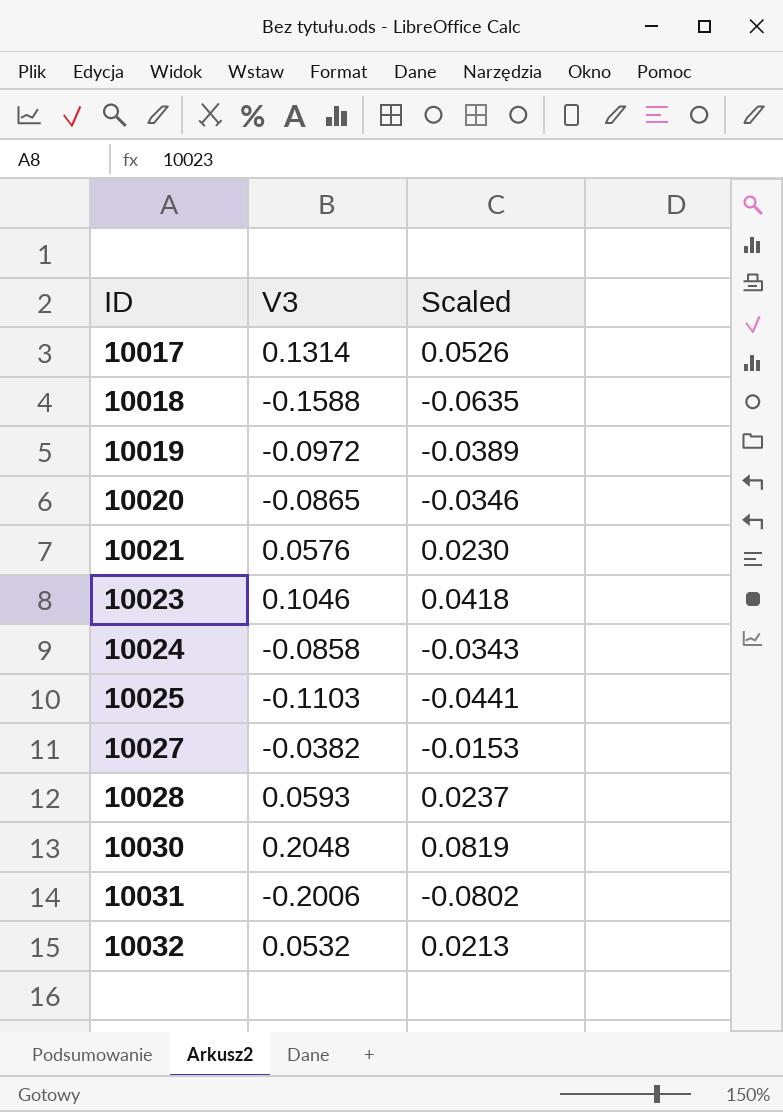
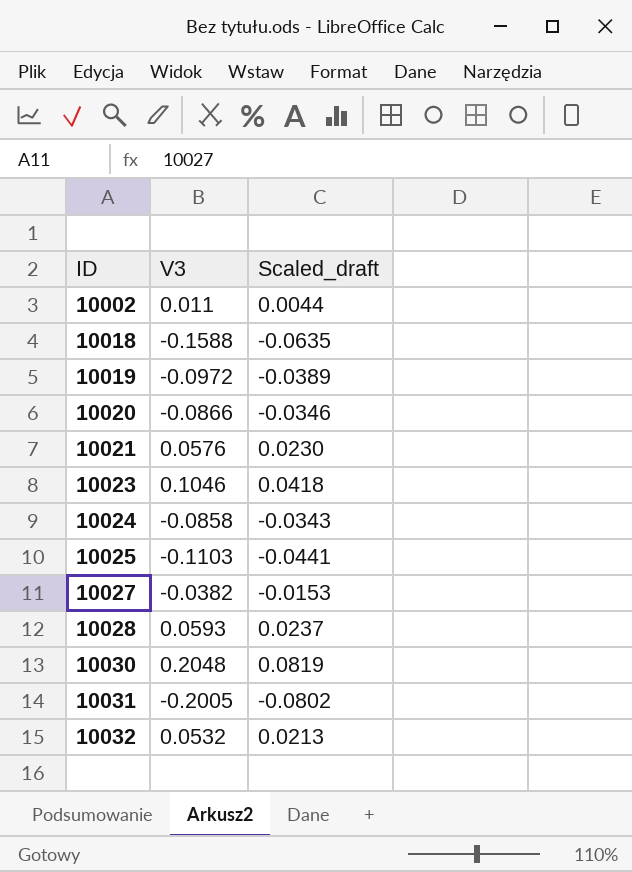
column name: Scaled -> Scaled_draft
row 10017: 0.1314 | 0.0526 -> none
row 10002: none -> 0.011 | 0.0044
10020 | V3: -0.0865 -> -0.0866
10031 | V3: -0.2006 -> -0.2005

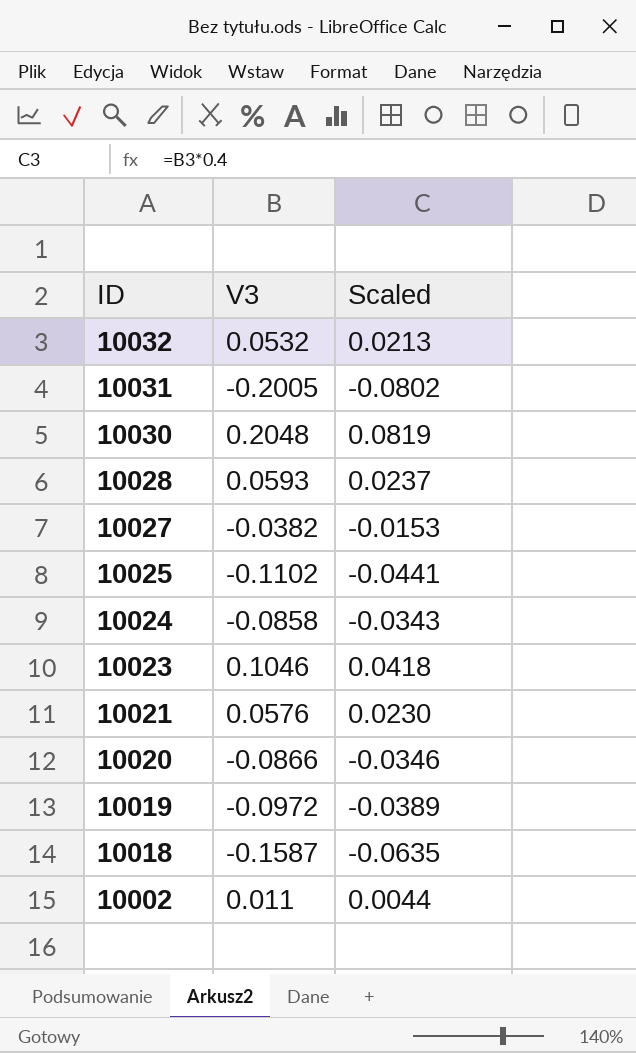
row order: ID ascending -> ID descending
column name: Scaled_draft -> Scaled
10025 | V3: -0.1103 -> -0.1102
10018 | V3: -0.1588 -> -0.1587

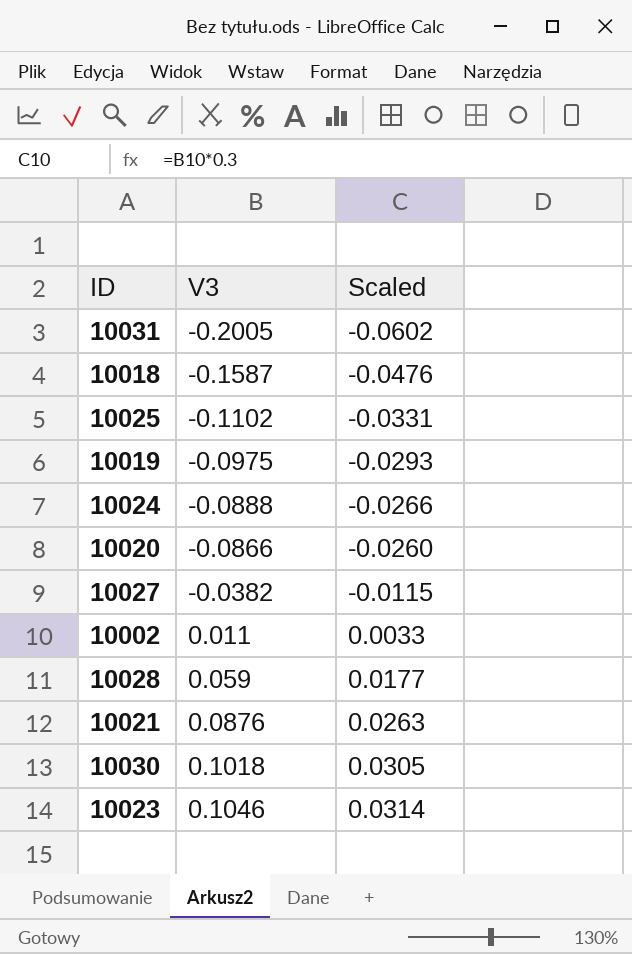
row order: ID descending -> V3 ascending
column Scaled | formula: [V3] * 0.4 -> [V3] * 0.3
row 10032: 0.0532 | 0.0213 -> none
10019 | V3: -0.0972 -> -0.0975
10024 | V3: -0.0858 -> -0.0888
10028 | V3: 0.0593 -> 0.059
10021 | V3: 0.0576 -> 0.0876
10030 | V3: 0.2048 -> 0.1018

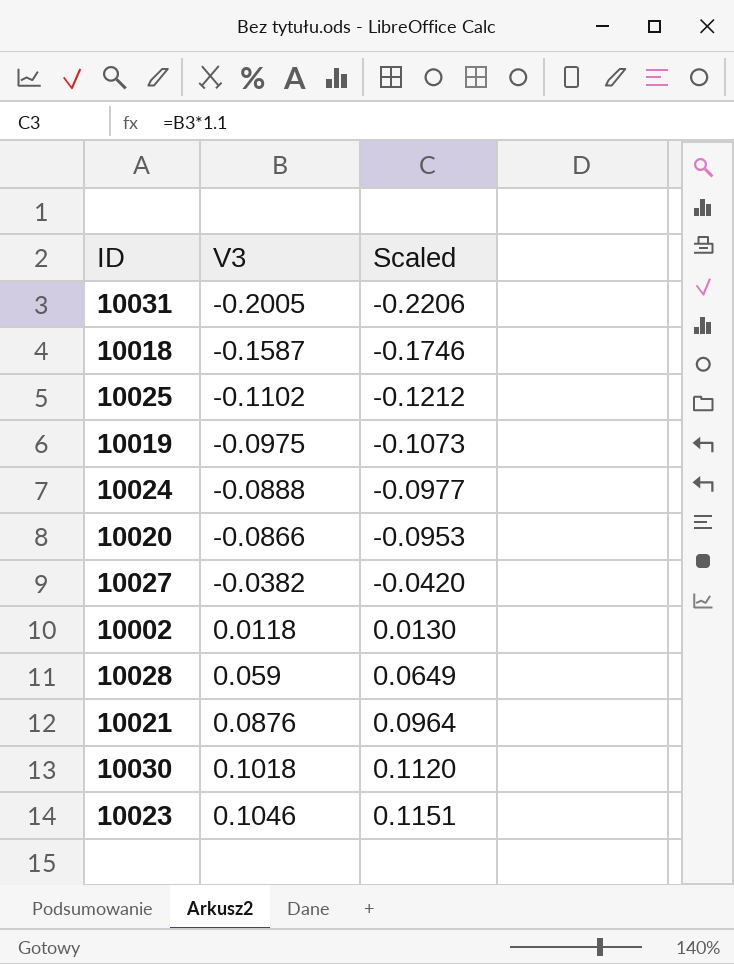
column Scaled | formula: [V3] * 0.3 -> [V3] * 1.1
10002 | V3: 0.011 -> 0.0118

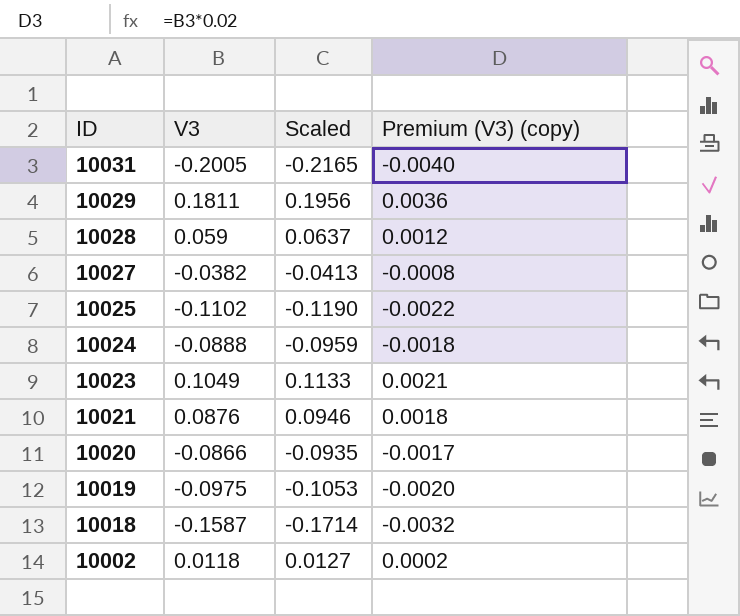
row order: V3 ascending -> ID descending
column Scaled | formula: [V3] * 1.1 -> [V3] * 1.08
column Premium (V3) (copy) | formula: none -> [V3] * 0.02
row 10030: 0.1018 | 0.1120 -> none
row 10029: none -> 0.1811 | 0.1956 | 0.0036
10023 | V3: 0.1046 -> 0.1049

